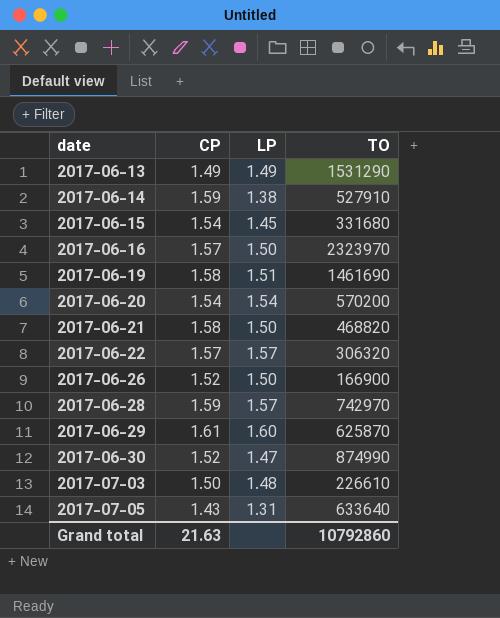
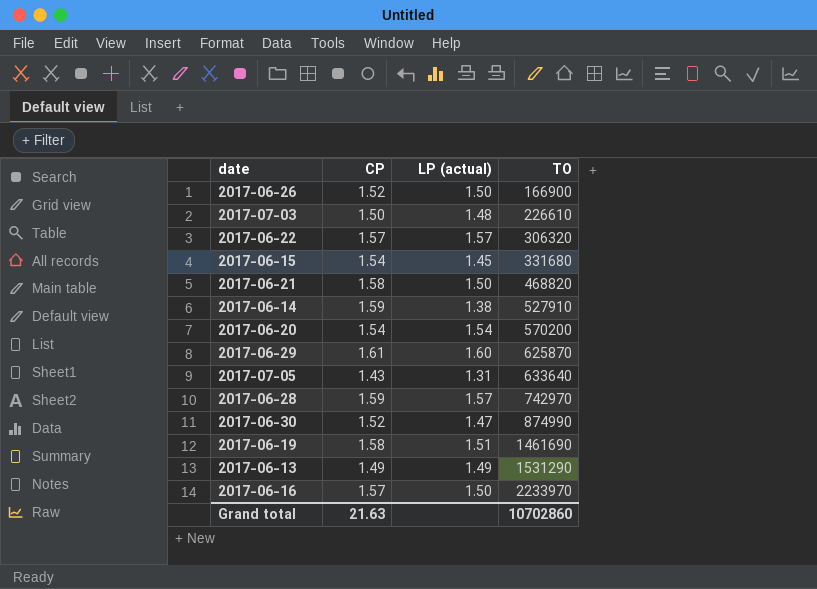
row order: date ascending -> TO ascending
column name: LP -> LP (actual)
2017-06-16 | TO: 2323970 -> 2233970
Grand total | TO: 10792860 -> 10702860

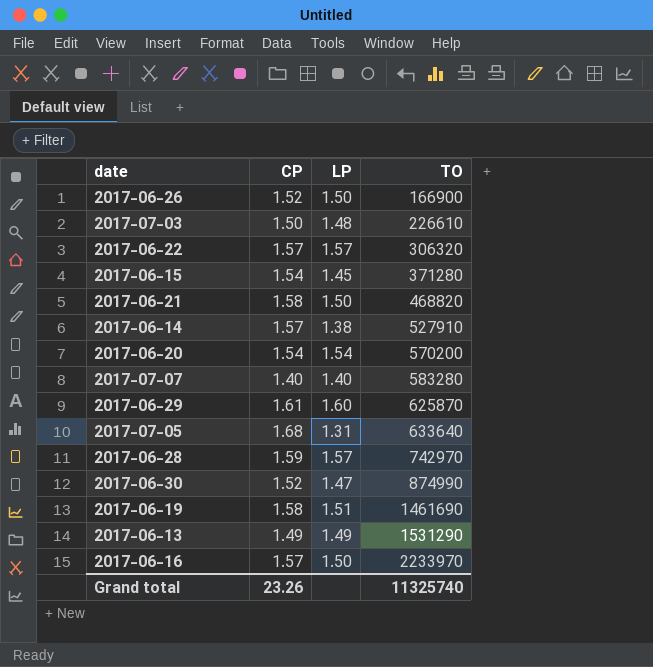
column name: LP (actual) -> LP
2017-06-15 | TO: 331680 -> 371280
2017-06-14 | CP: 1.59 -> 1.57
row 2017-07-07: none -> 1.40 | 1.40 | 583280
2017-07-05 | CP: 1.43 -> 1.68
Grand total | CP: 21.63 -> 23.26
Grand total | TO: 10702860 -> 11325740

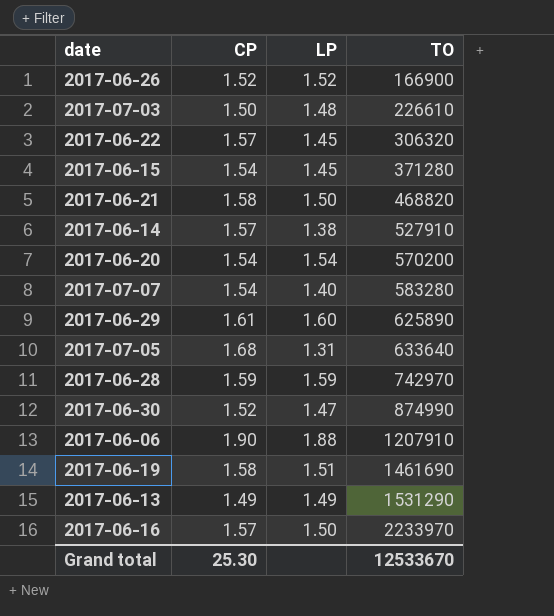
2017-06-26 | LP: 1.50 -> 1.52
2017-06-22 | LP: 1.57 -> 1.45
2017-07-07 | CP: 1.40 -> 1.54
2017-06-29 | TO: 625870 -> 625890
2017-06-28 | LP: 1.57 -> 1.59
row 2017-06-06: none -> 1.90 | 1.88 | 1207910
Grand total | CP: 23.26 -> 25.30
Grand total | TO: 11325740 -> 12533670

